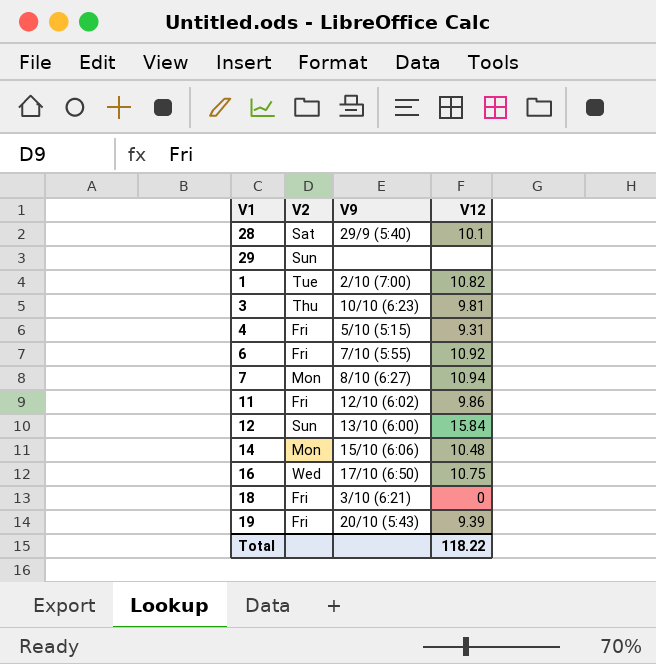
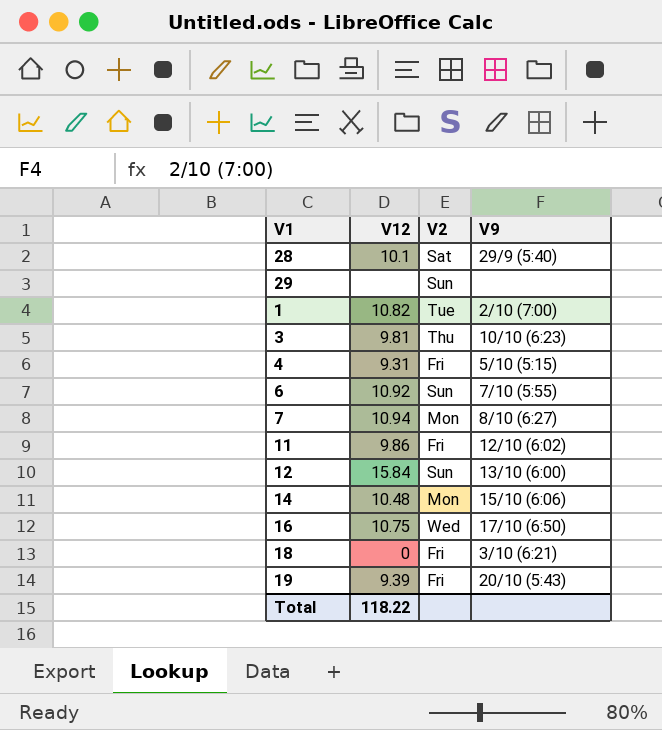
column V12 | position: 4 -> 2
6 | V2: Fri -> Sun

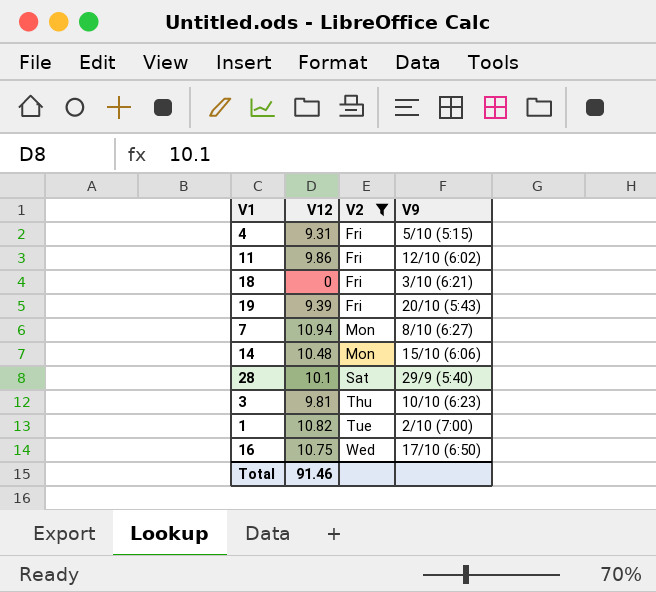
filter: none -> V2 != Sun
row order: none -> V2 ascending
Total | V12: 118.22 -> 91.46

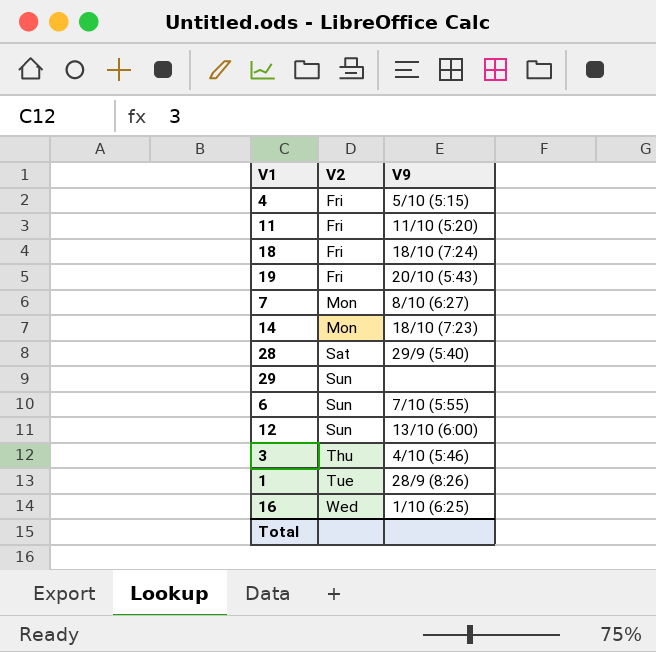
filter: V2 != Sun -> none
column V12 | position: 2 -> none
11 | V9: 12/10 (6:02) -> 11/10 (5:20)
18 | V9: 3/10 (6:21) -> 18/10 (7:24)
14 | V9: 15/10 (6:06) -> 18/10 (7:23)
3 | V9: 10/10 (6:23) -> 4/10 (5:46)
1 | V9: 2/10 (7:00) -> 28/9 (8:26)
16 | V9: 17/10 (6:50) -> 1/10 (6:25)

